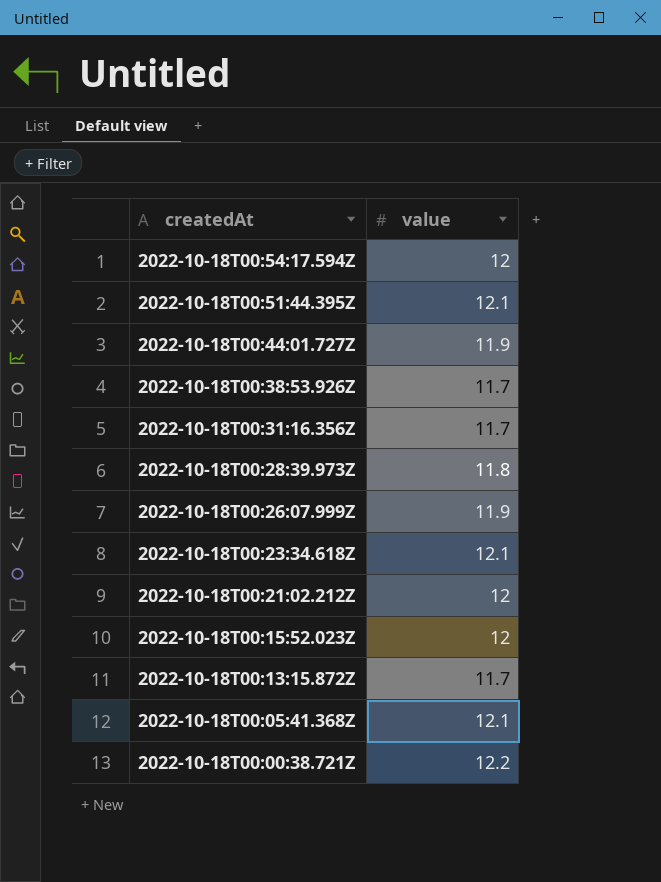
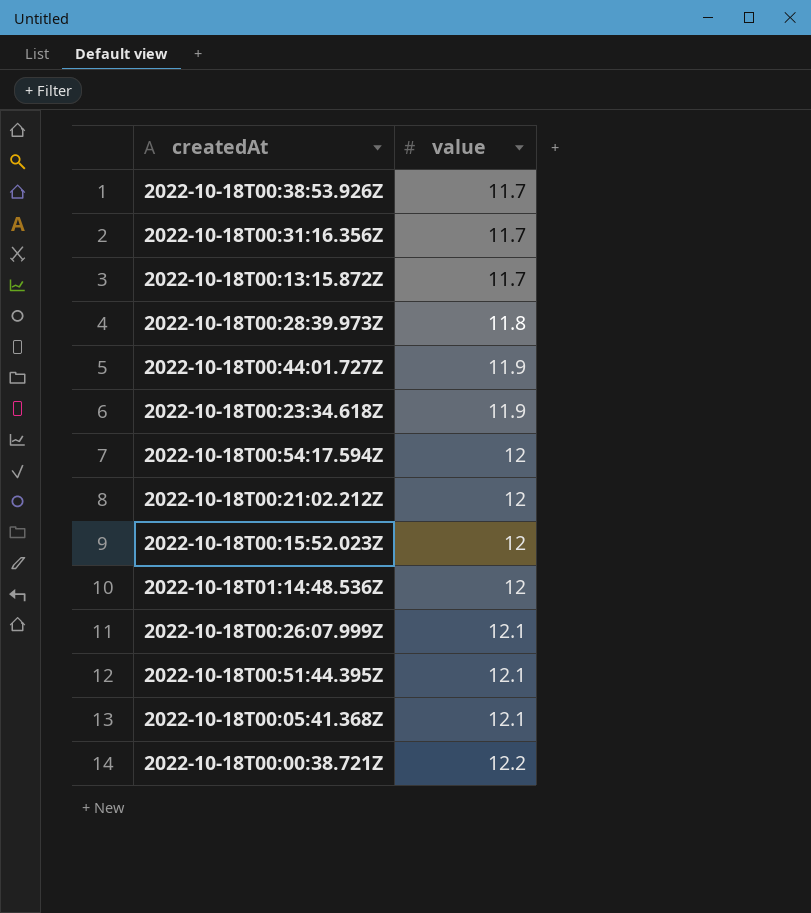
row order: createdAt descending -> value ascending
2022-10-18T00:23:34.618Z | value: 12.1 -> 11.9
row 2022-10-18T01:14:48.536Z: none -> 12
2022-10-18T00:26:07.999Z | value: 11.9 -> 12.1

